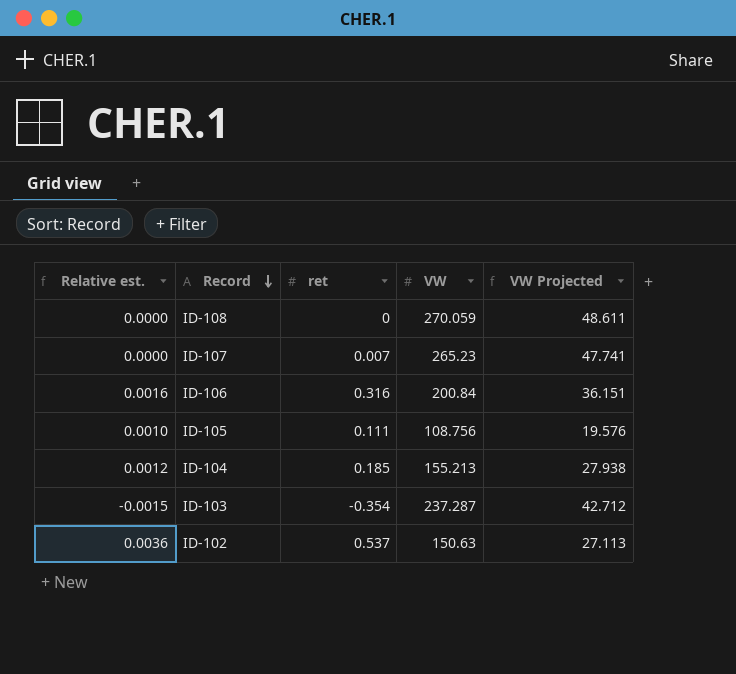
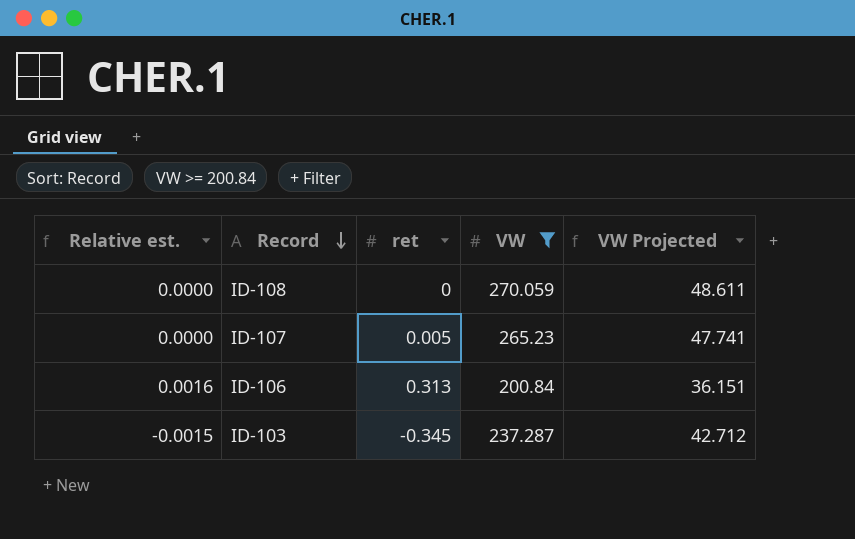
filter: none -> VW >= 200.84
ID-107 | ret: 0.007 -> 0.005
ID-106 | ret: 0.316 -> 0.313
ID-103 | ret: -0.354 -> -0.345

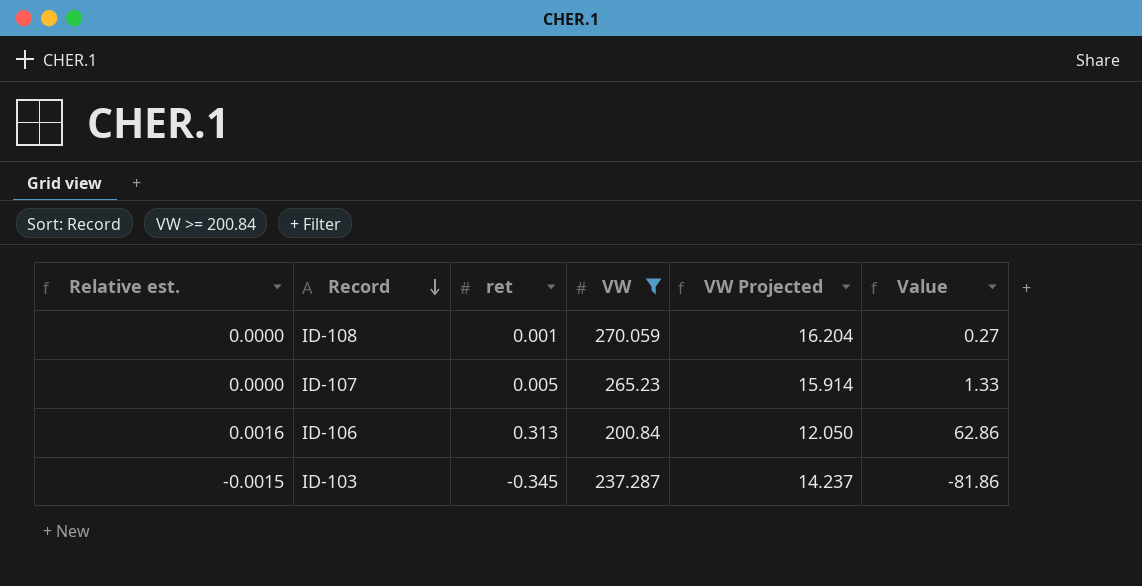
column VW Projected | formula: [VW] * 0.18 -> [VW] * 0.06
column Value | formula: none -> [ret] * [VW]
ID-108 | ret: 0 -> 0.001

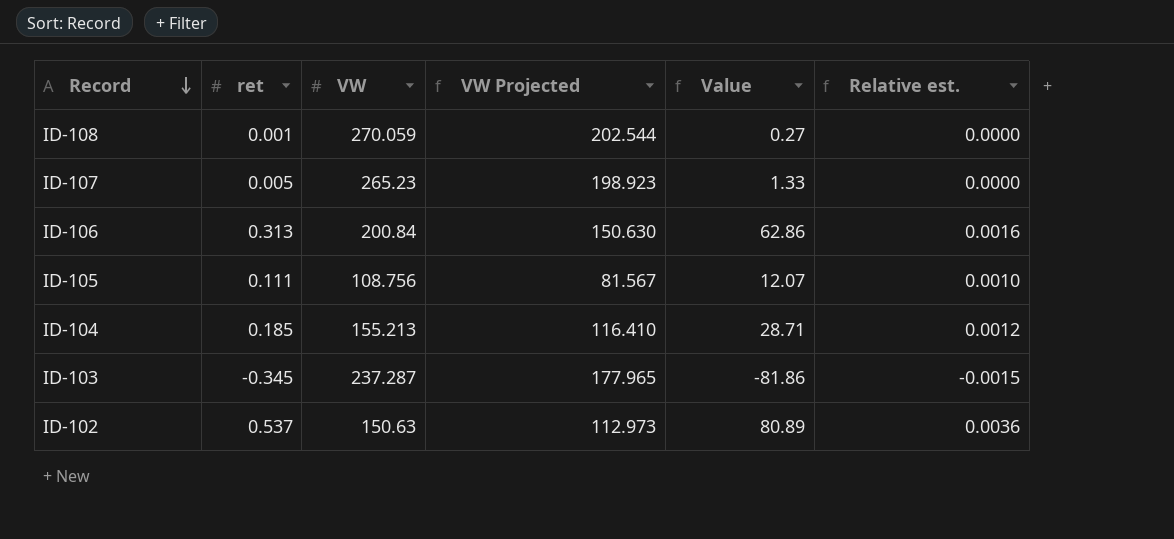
filter: VW >= 200.84 -> none
column VW Projected | formula: [VW] * 0.06 -> [VW] * 0.75
column Relative est. | position: 1 -> 6

